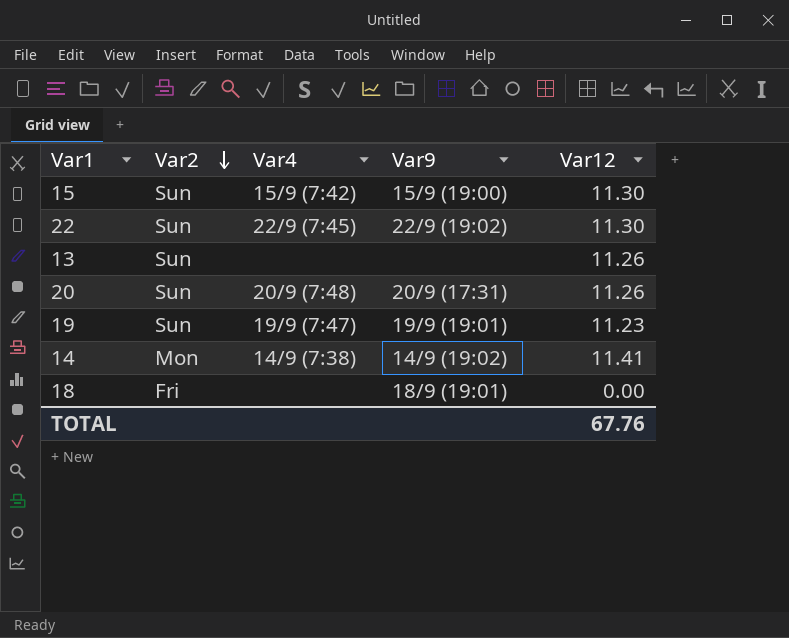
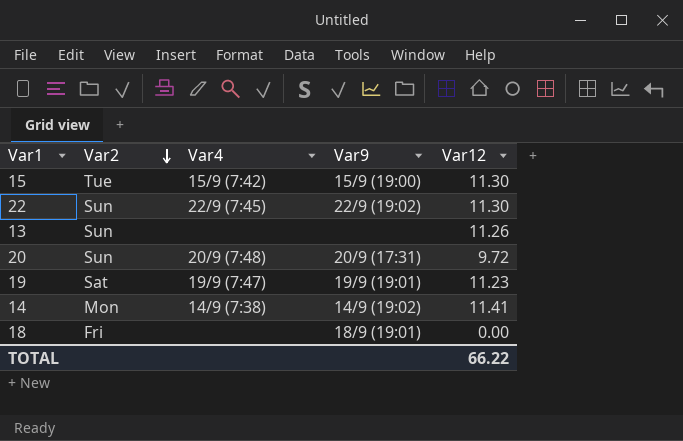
15 | Var2: Sun -> Tue
20 | Var12: 11.26 -> 9.72
19 | Var2: Sun -> Sat
TOTAL | Var12: 67.76 -> 66.22

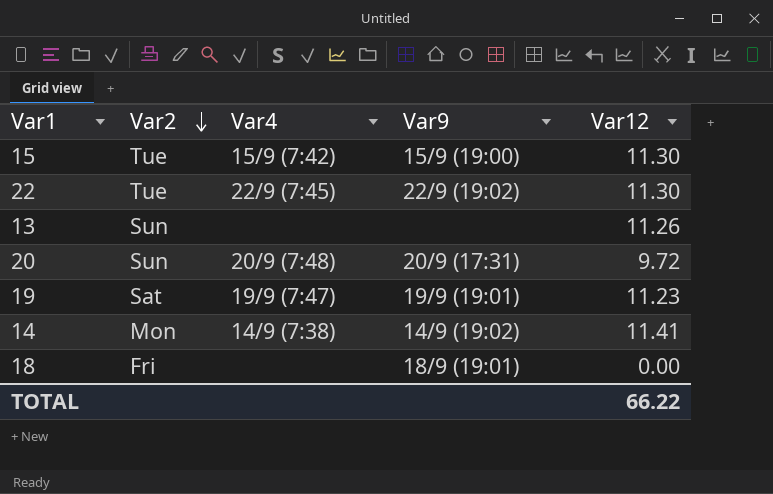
22 | Var2: Sun -> Tue

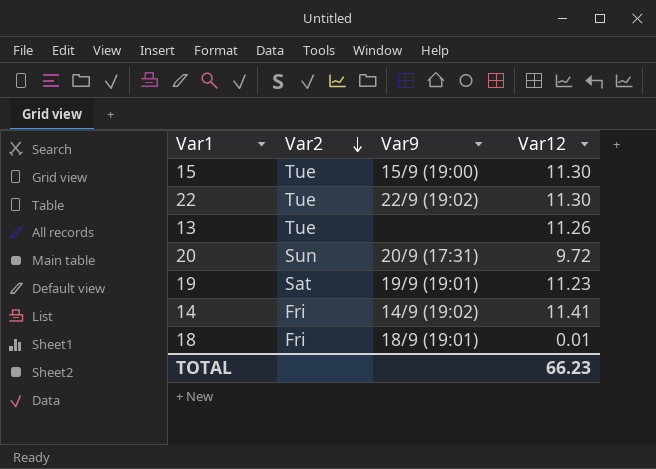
column Var4 | position: 3 -> none
13 | Var2: Sun -> Tue
14 | Var2: Mon -> Fri
18 | Var12: 0.00 -> 0.01
TOTAL | Var12: 66.22 -> 66.23

